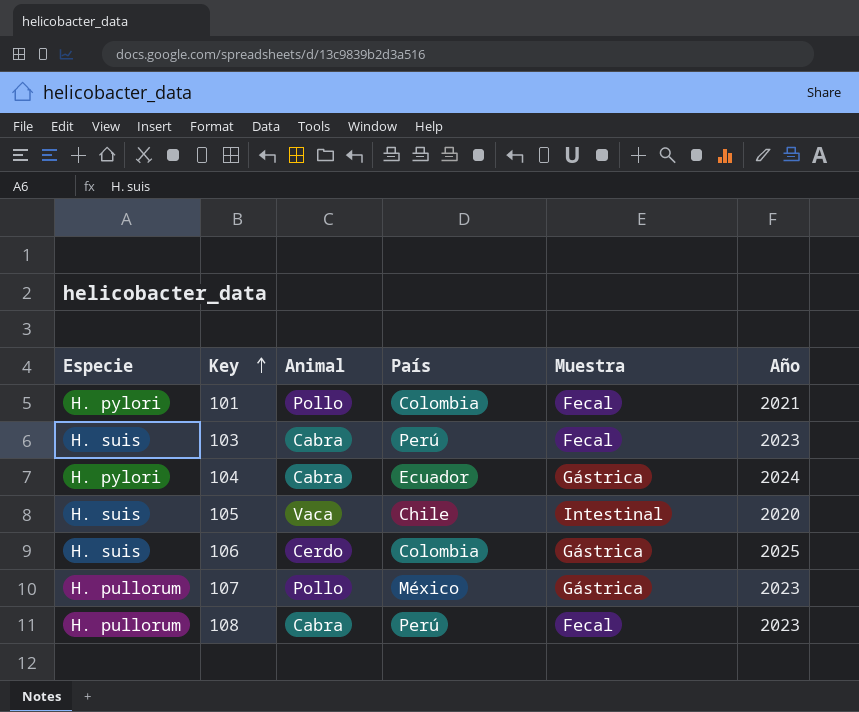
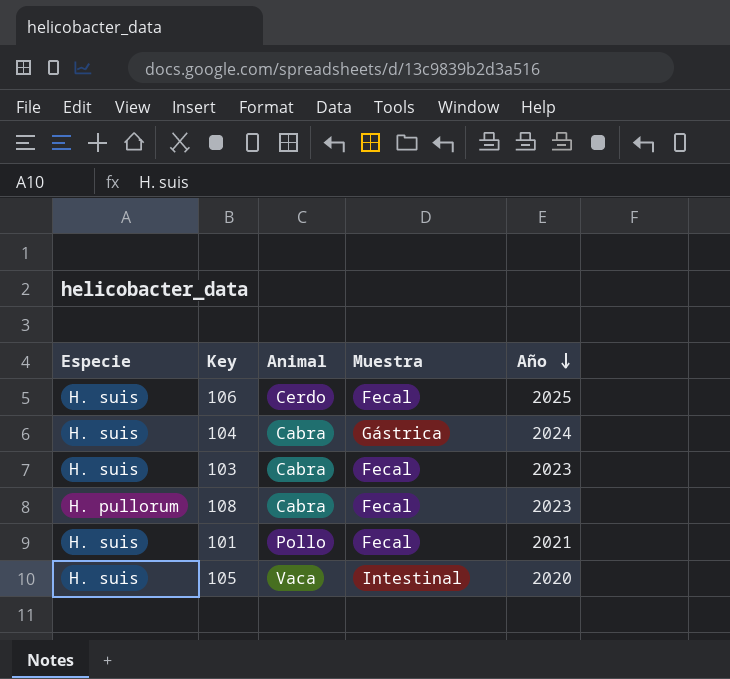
row order: Key ascending -> Año descending
column País | position: 4 -> none
row 107: H. pullorum | Pollo | México | Gástrica | 2023 -> none
106 | Muestra: Gástrica -> Fecal
104 | Especie: H. pylori -> H. suis
101 | Especie: H. pylori -> H. suis

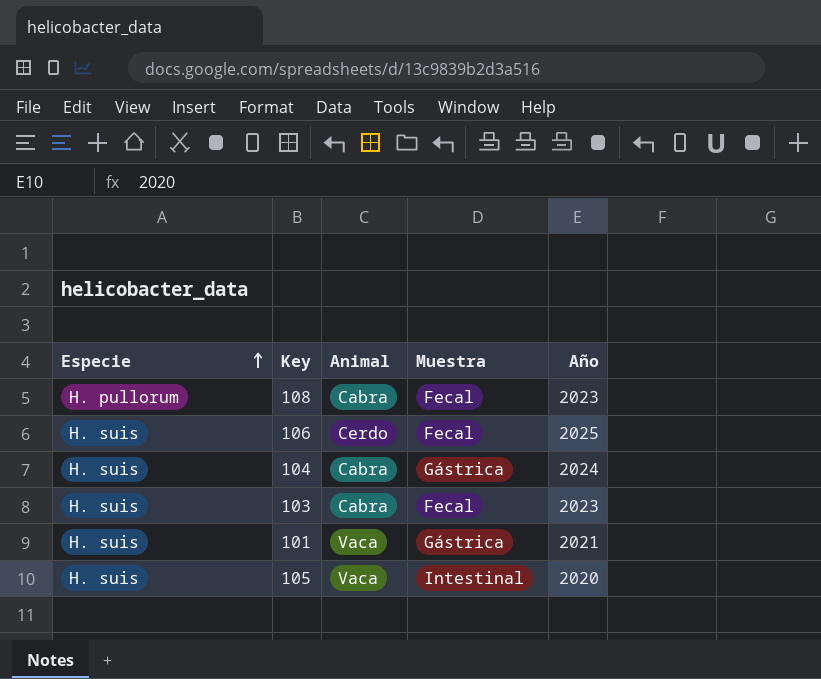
row order: Año descending -> Especie ascending
101 | Animal: Pollo -> Vaca
101 | Muestra: Fecal -> Gástrica

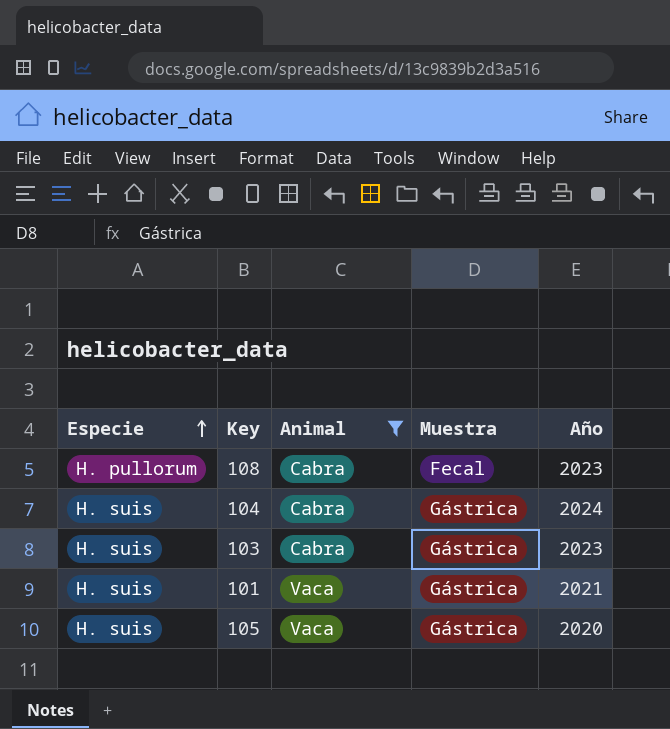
filter: none -> Animal != Cerdo
103 | Muestra: Fecal -> Gástrica
105 | Muestra: Intestinal -> Gástrica

